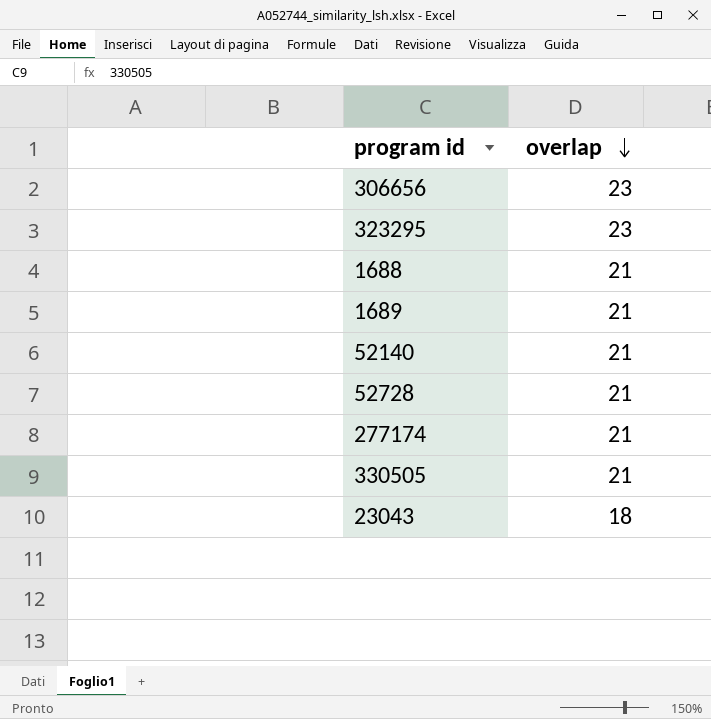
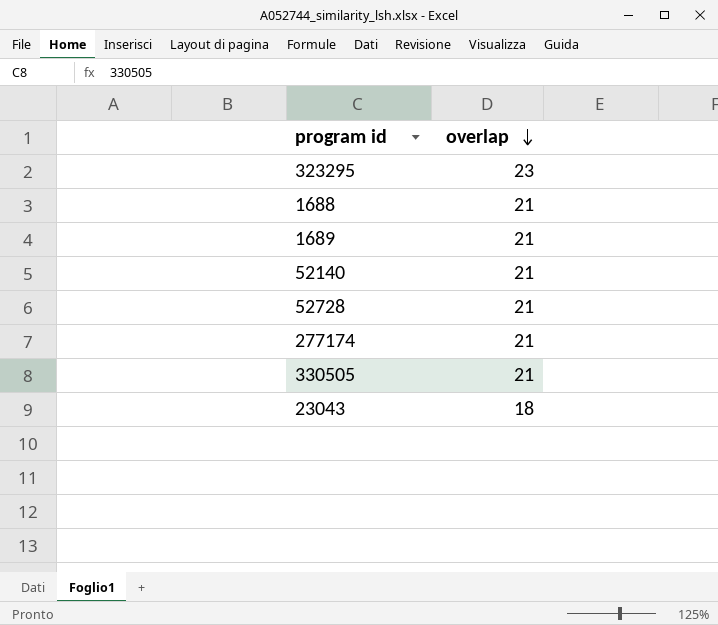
row 306656: 23 -> none

